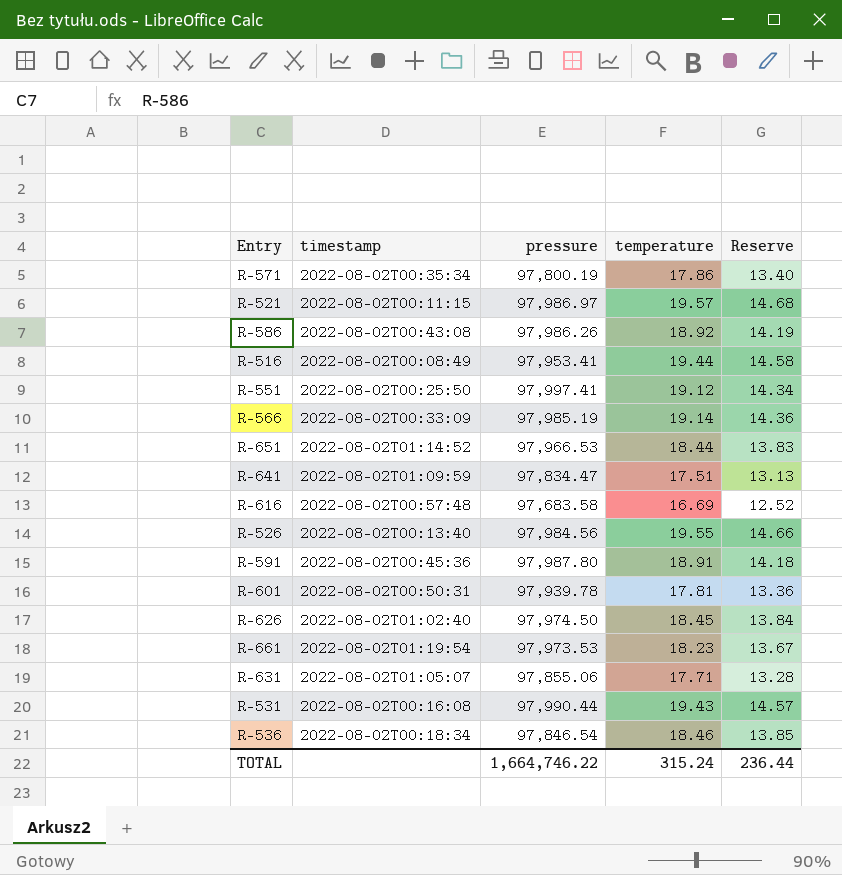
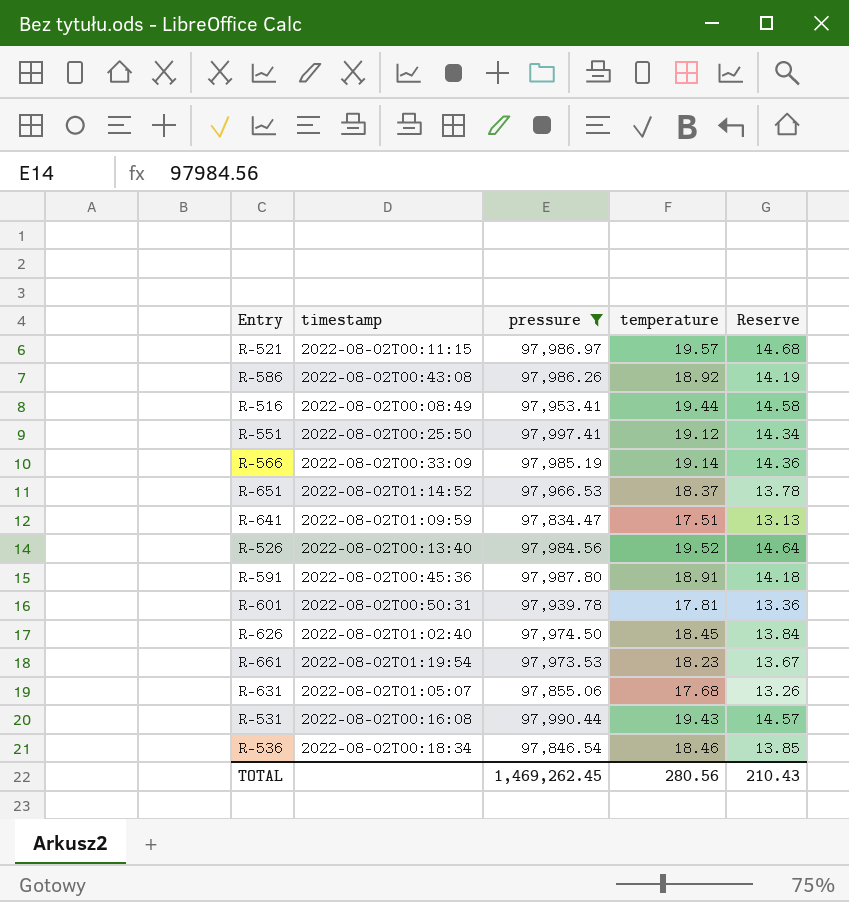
filter: none -> pressure >= 97,834.47
R-651 | temperature: 18.44 -> 18.37
R-651 | Reserve: 13.83 -> 13.78
R-526 | temperature: 19.55 -> 19.52
R-526 | Reserve: 14.66 -> 14.64
R-631 | temperature: 17.71 -> 17.68
R-631 | Reserve: 13.28 -> 13.26
TOTAL | pressure: 1,664,746.22 -> 1,469,262.45
TOTAL | temperature: 315.24 -> 280.56
TOTAL | Reserve: 236.44 -> 210.43

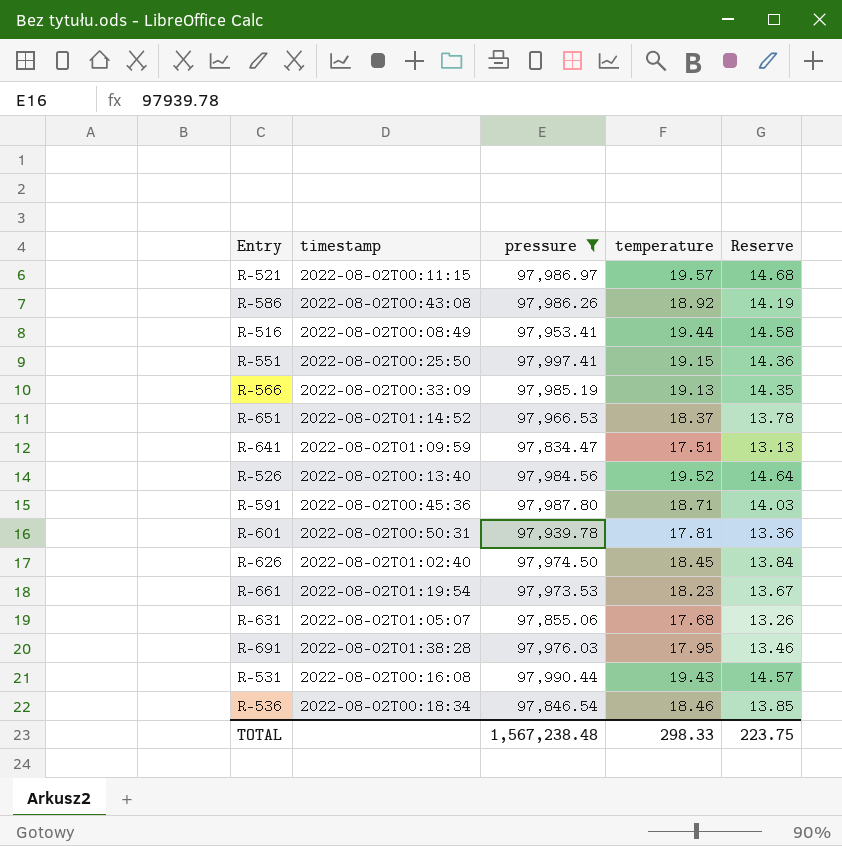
R-551 | temperature: 19.12 -> 19.15
R-551 | Reserve: 14.34 -> 14.36
R-566 | temperature: 19.14 -> 19.13
R-566 | Reserve: 14.36 -> 14.35
R-591 | temperature: 18.91 -> 18.71
R-591 | Reserve: 14.18 -> 14.03
row R-691: none -> 2022-08-02T01:38:28 | 97,976.03 | 17.95 | 13.46
TOTAL | pressure: 1,469,262.45 -> 1,567,238.48
TOTAL | temperature: 280.56 -> 298.33
TOTAL | Reserve: 210.43 -> 223.75

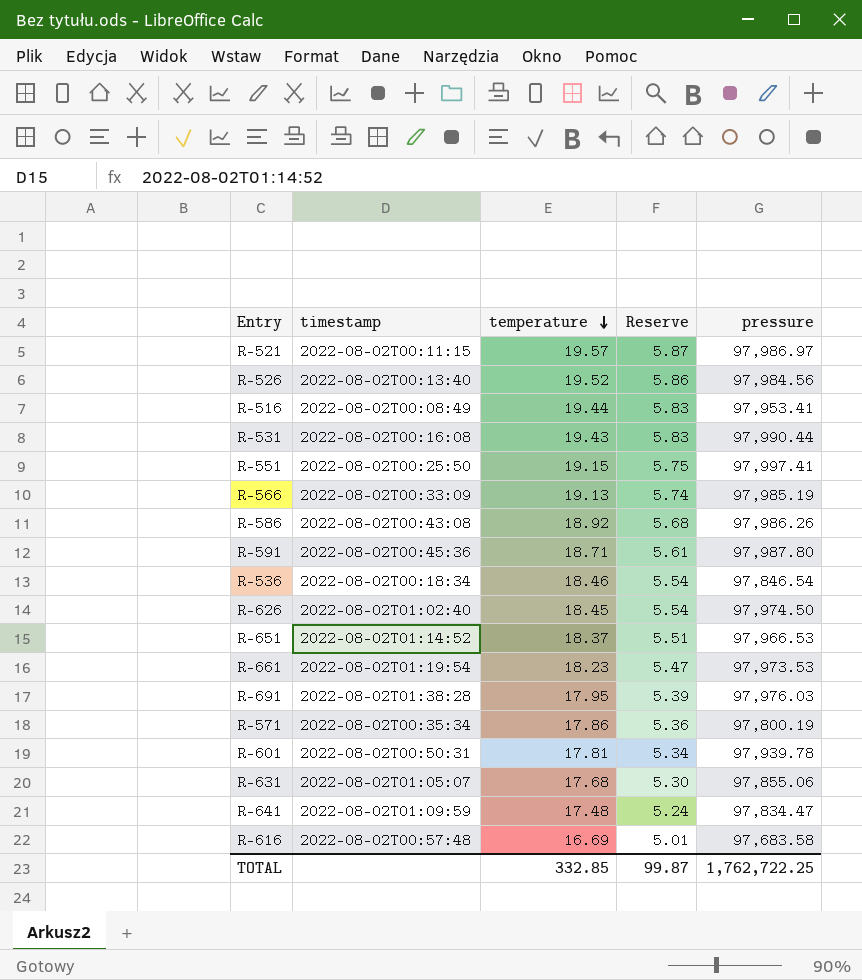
filter: pressure >= 97,834.47 -> none
row order: none -> temperature descending
column Reserve | formula: [temperature] * 0.75 -> [temperature] * 0.3
column pressure | position: 3 -> 5
R-641 | temperature: 17.51 -> 17.48
TOTAL | temperature: 298.33 -> 332.85
TOTAL | Reserve: 223.75 -> 99.87
TOTAL | pressure: 1,567,238.48 -> 1,762,722.25

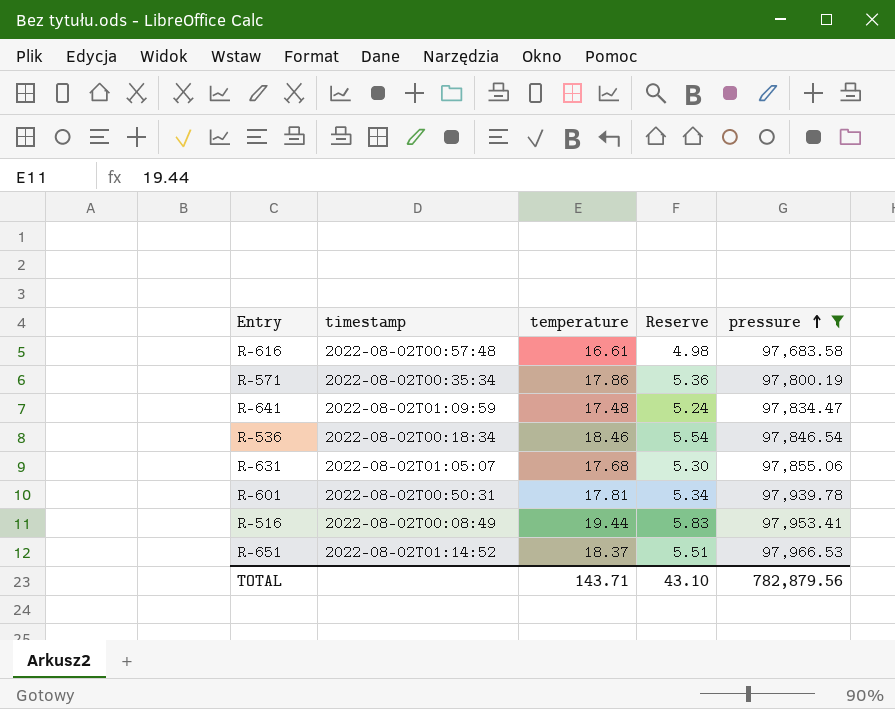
filter: none -> pressure <= 97,966.53
row order: temperature descending -> pressure ascending
R-616 | temperature: 16.69 -> 16.61
R-616 | Reserve: 5.01 -> 4.98
TOTAL | temperature: 332.85 -> 143.71
TOTAL | Reserve: 99.87 -> 43.10
TOTAL | pressure: 1,762,722.25 -> 782,879.56

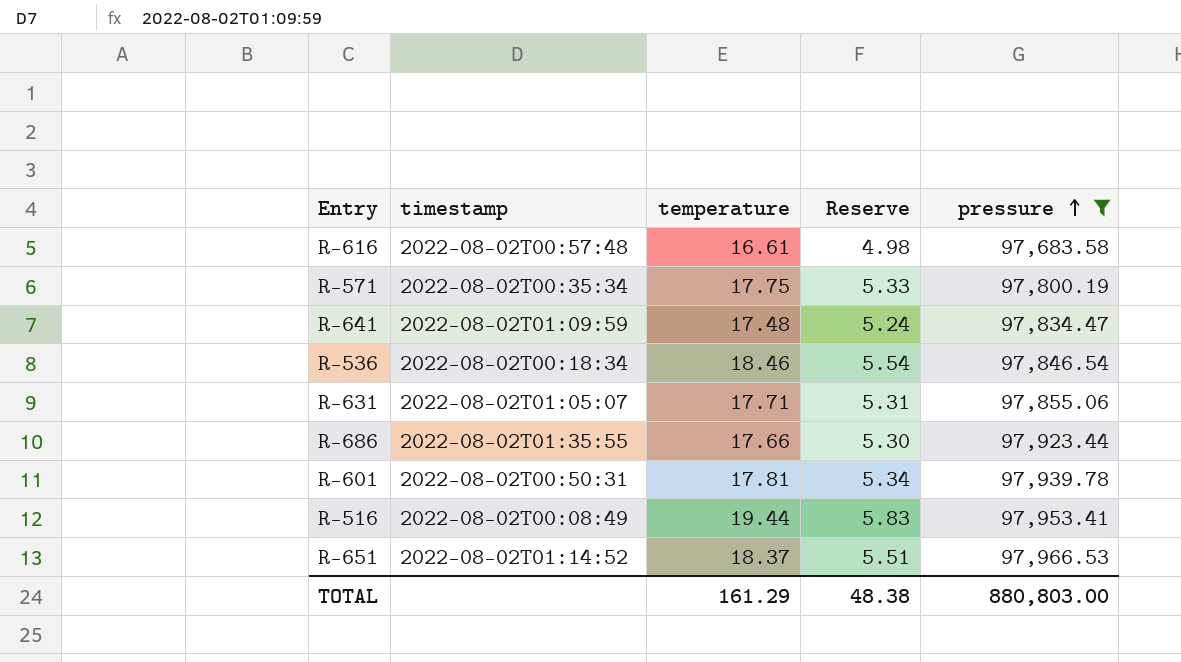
R-571 | temperature: 17.86 -> 17.75
R-571 | Reserve: 5.36 -> 5.33
R-631 | temperature: 17.68 -> 17.71
R-631 | Reserve: 5.30 -> 5.31
row R-686: none -> 2022-08-02T01:35:55 | 17.66 | 5.30 | 97,923.44
TOTAL | temperature: 143.71 -> 161.29
TOTAL | Reserve: 43.10 -> 48.38
TOTAL | pressure: 782,879.56 -> 880,803.00

